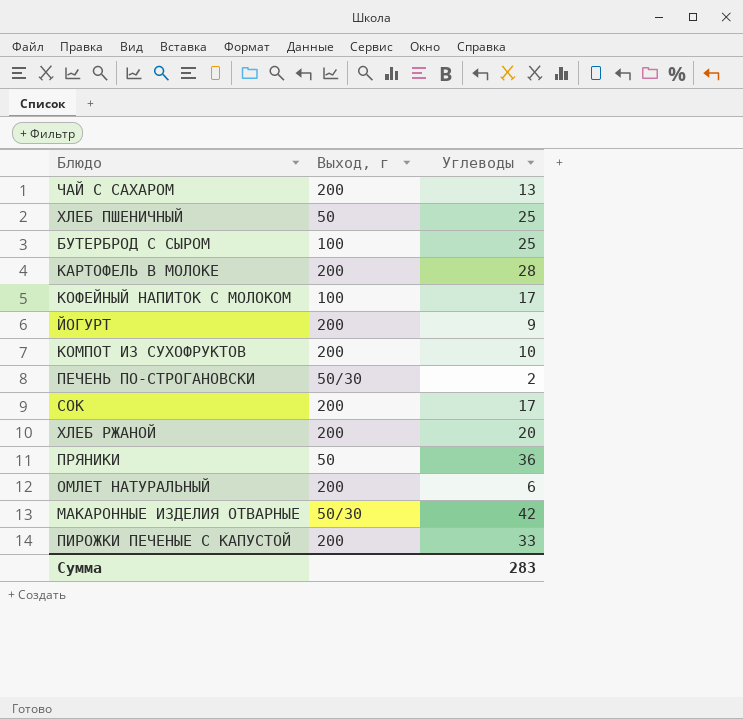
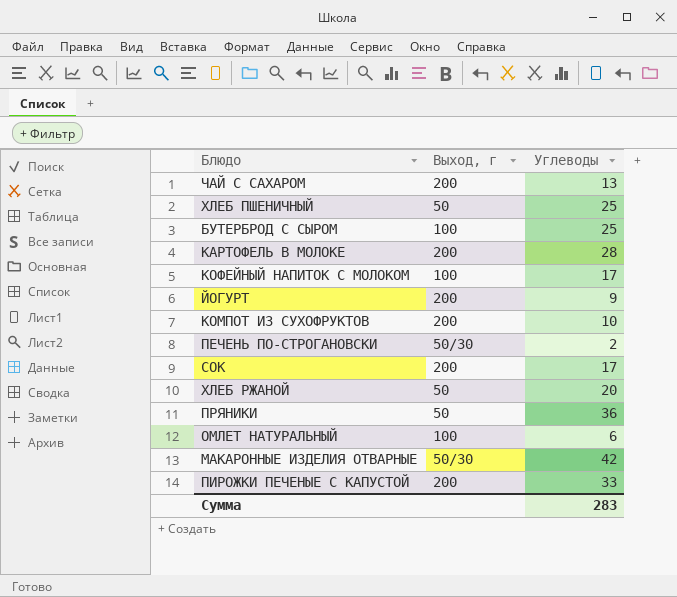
ХЛЕБ РЖАНОЙ | Выход, г: 200 -> 50
ОМЛЕТ НАТУРАЛЬНЫЙ | Выход, г: 200 -> 100

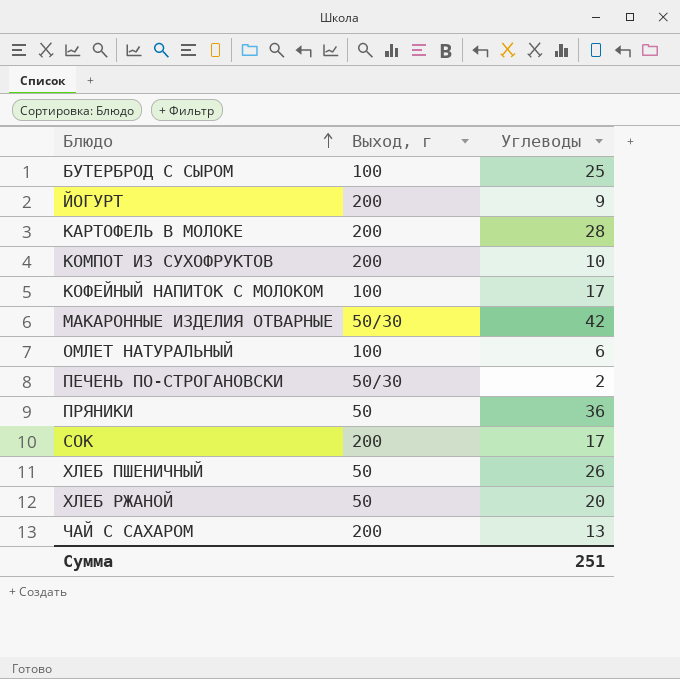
row order: none -> Блюдо ascending
row ПИРОЖКИ ПЕЧЕНЫЕ С КАПУСТОЙ: 200 | 33 -> none
ХЛЕБ ПШЕНИЧНЫЙ | Углеводы: 25 -> 26
Сумма | Углеводы: 283 -> 251

